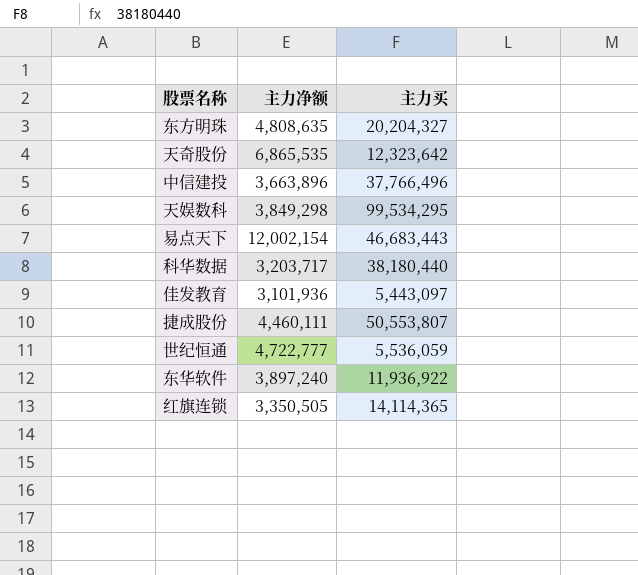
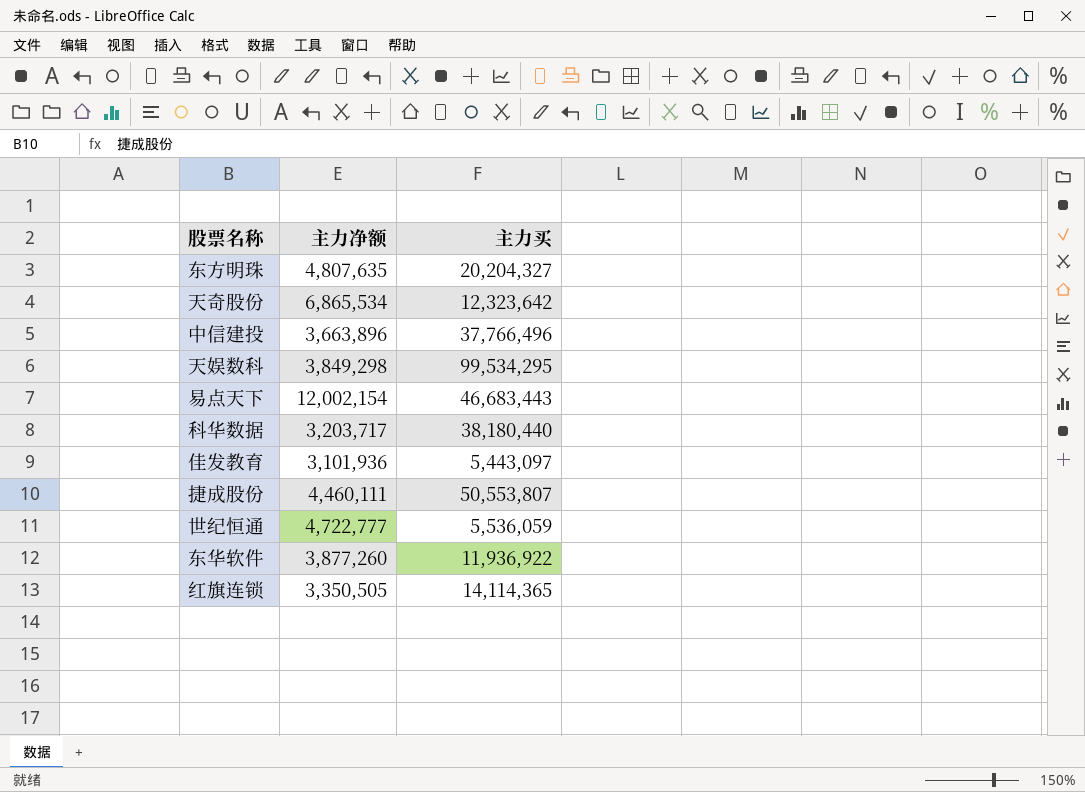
东方明珠 | 主力净额: 4,808,635 -> 4,807,635
天奇股份 | 主力净额: 6,865,535 -> 6,865,534
东华软件 | 主力净额: 3,897,240 -> 3,877,260

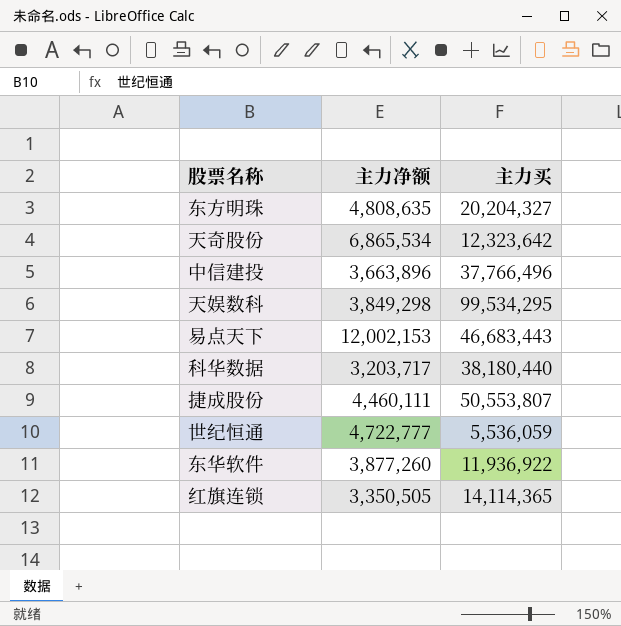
row 佳发教育: 3,101,936 | 5,443,097 -> none
东方明珠 | 主力净额: 4,807,635 -> 4,808,635
易点天下 | 主力净额: 12,002,154 -> 12,002,153

